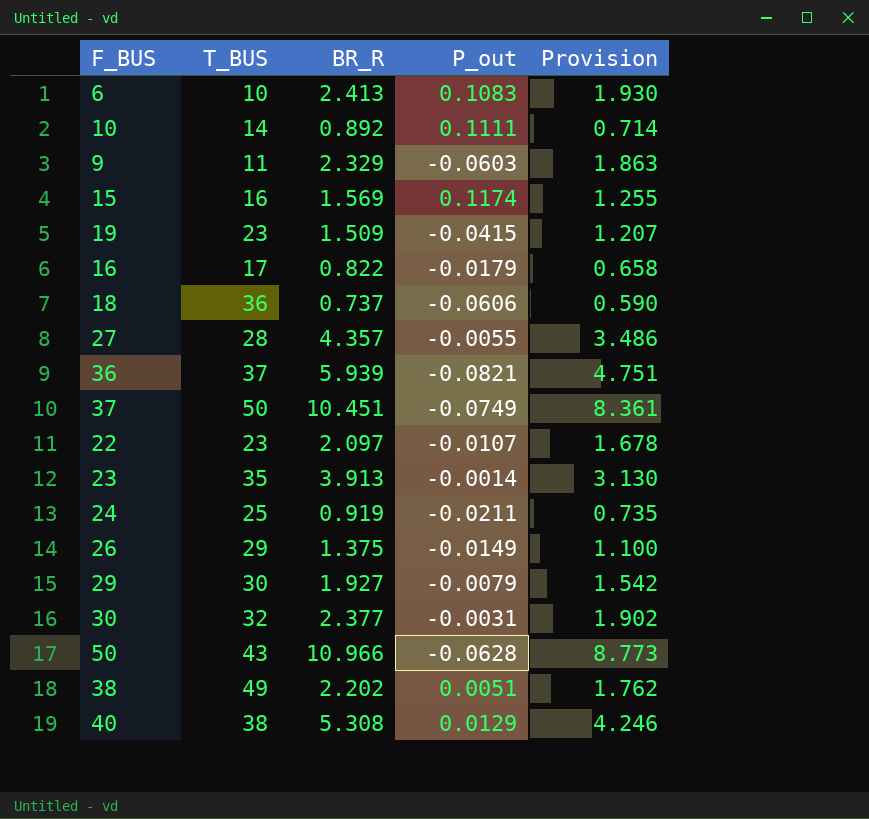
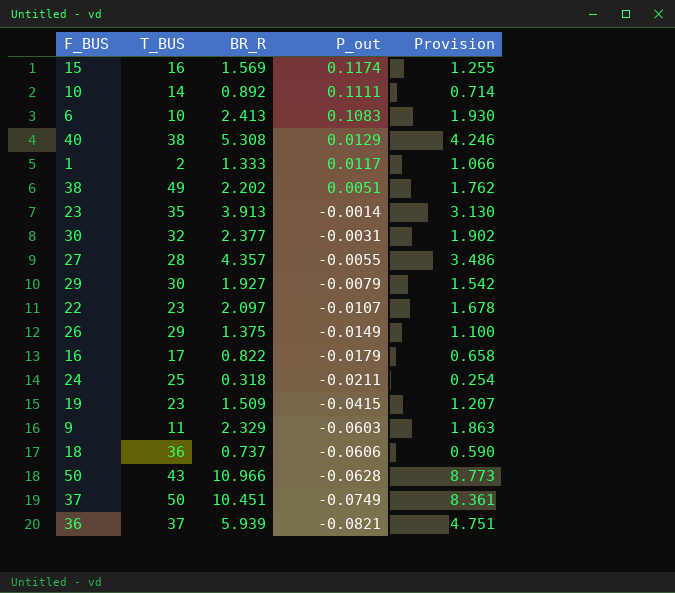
row order: none -> P_out descending
row 1: none -> 2 | 1.333 | 0.0117 | 1.066
24 | BR_R: 0.919 -> 0.318
24 | Provision: 0.735 -> 0.254

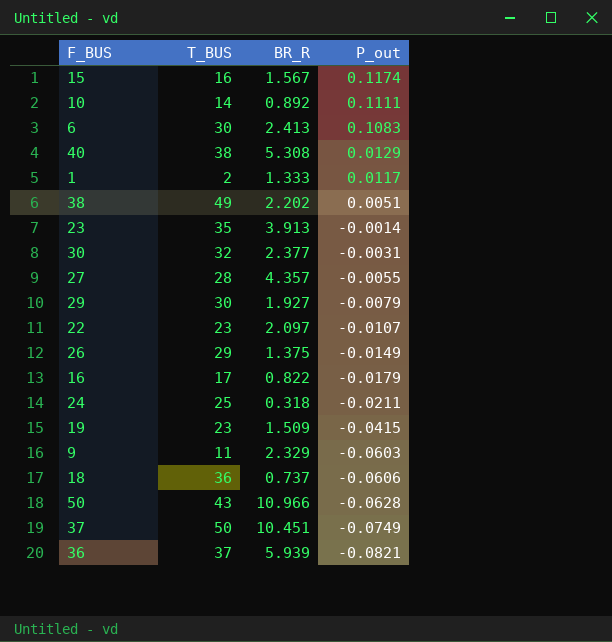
column Provision | formula: [BR_R] * 0.8 -> none
15 | BR_R: 1.569 -> 1.567
6 | T_BUS: 10 -> 30

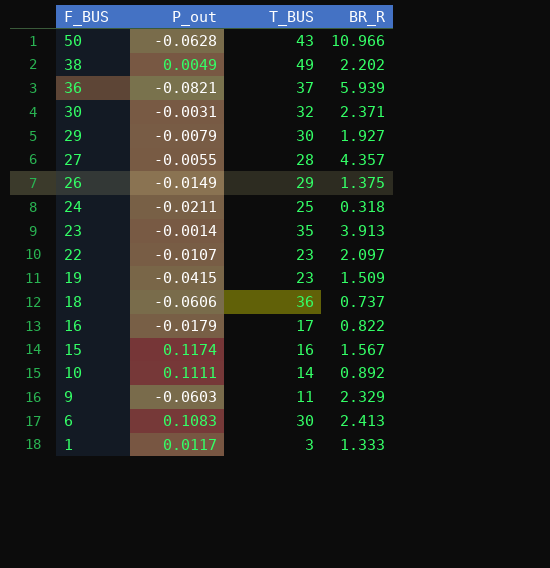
row order: P_out descending -> F_BUS descending
column P_out | position: 4 -> 2
row 40: 38 | 5.308 | 0.0129 -> none
row 37: 50 | 10.451 | -0.0749 -> none
38 | P_out: 0.0051 -> 0.0049
30 | BR_R: 2.377 -> 2.371
1 | T_BUS: 2 -> 3

